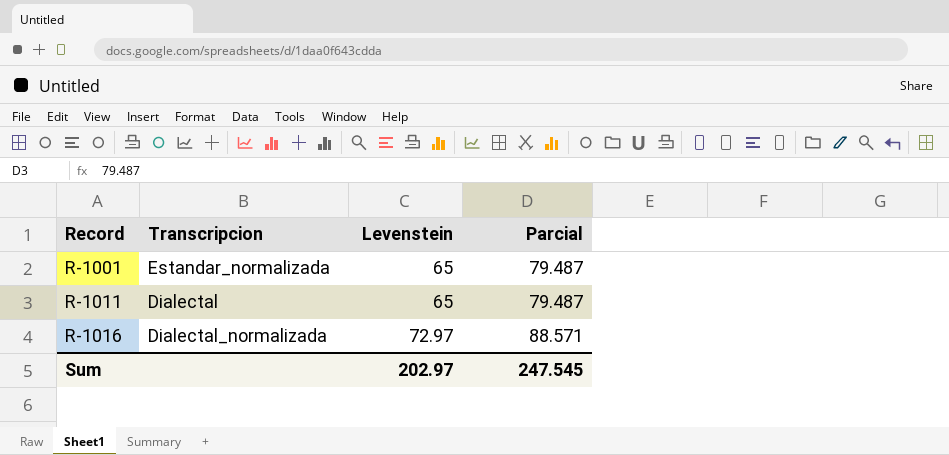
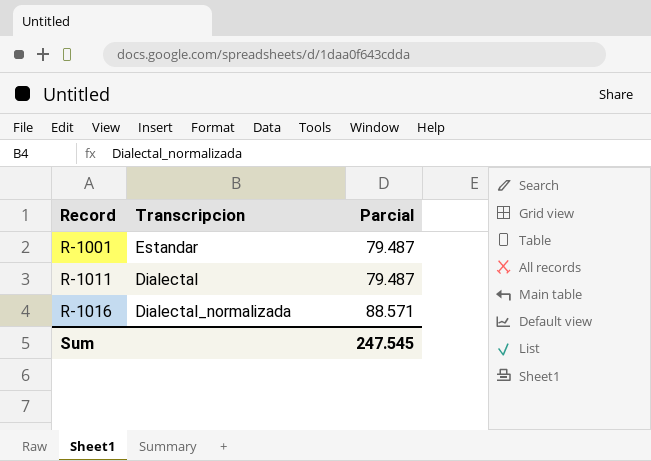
column Levenstein | position: 3 -> none
R-1001 | Transcripcion: Estandar_normalizada -> Estandar

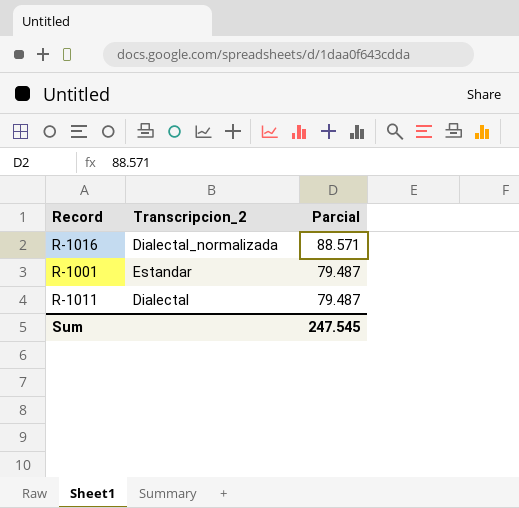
row order: Record ascending -> Parcial descending
column name: Transcripcion -> Transcripcion_2

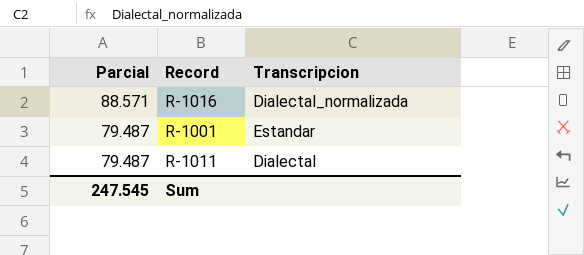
column Parcial | position: 3 -> 1
column name: Transcripcion_2 -> Transcripcion

